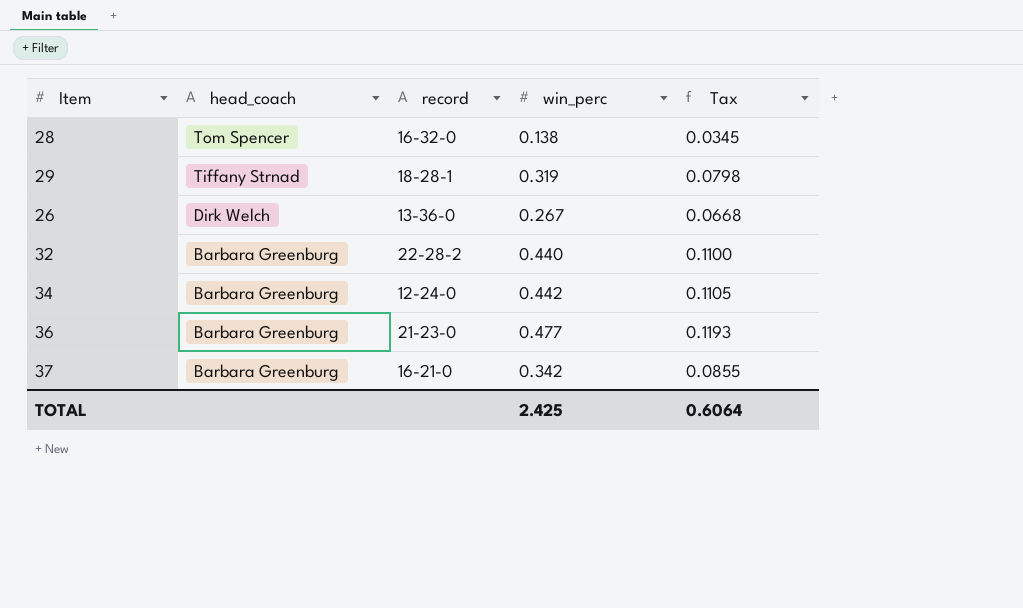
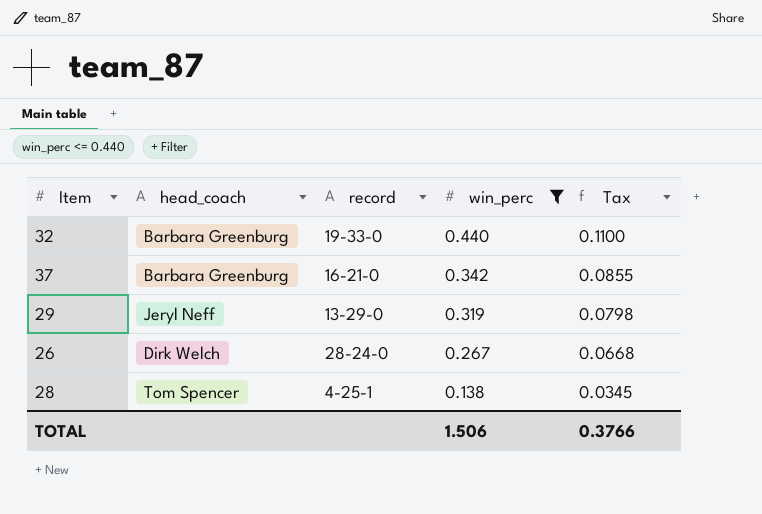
filter: none -> win_perc <= 0.440
row order: head_coach descending -> win_perc descending
32 | record: 22-28-2 -> 19-33-0
29 | head_coach: Tiffany Strnad -> Jeryl Neff
29 | record: 18-28-1 -> 13-29-0
26 | record: 13-36-0 -> 28-24-0
28 | record: 16-32-0 -> 4-25-1
TOTAL | win_perc: 2.425 -> 1.506
TOTAL | Tax: 0.6064 -> 0.3766

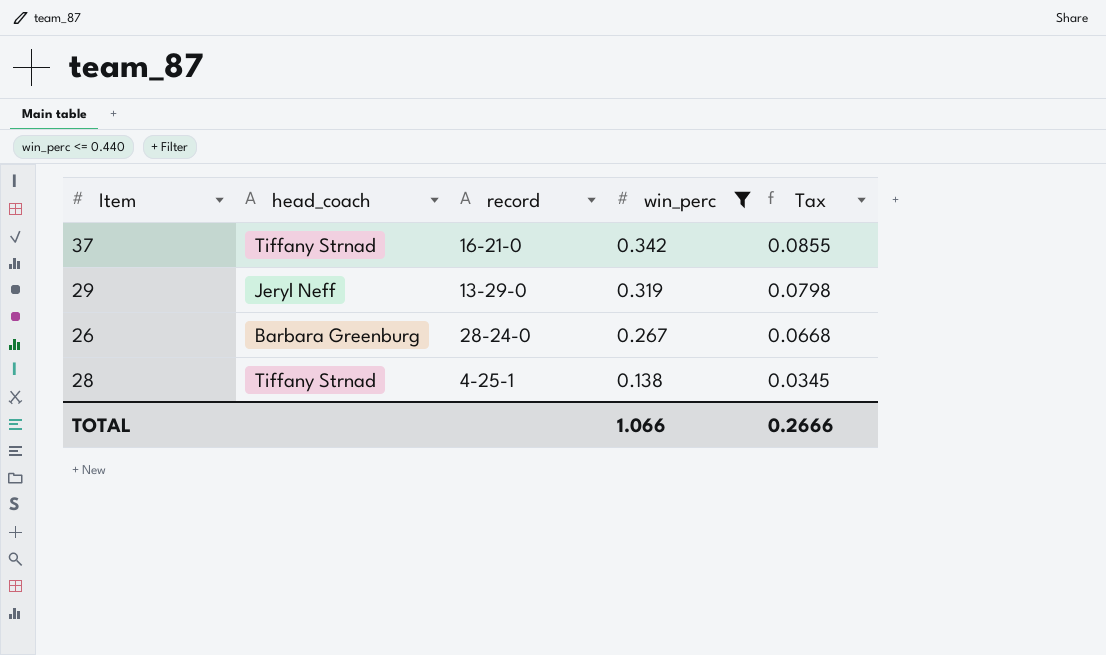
row 32: Barbara Greenburg | 19-33-0 | 0.440 | 0.1100 -> none
37 | head_coach: Barbara Greenburg -> Tiffany Strnad
26 | head_coach: Dirk Welch -> Barbara Greenburg
28 | head_coach: Tom Spencer -> Tiffany Strnad
TOTAL | win_perc: 1.506 -> 1.066
TOTAL | Tax: 0.3766 -> 0.2666

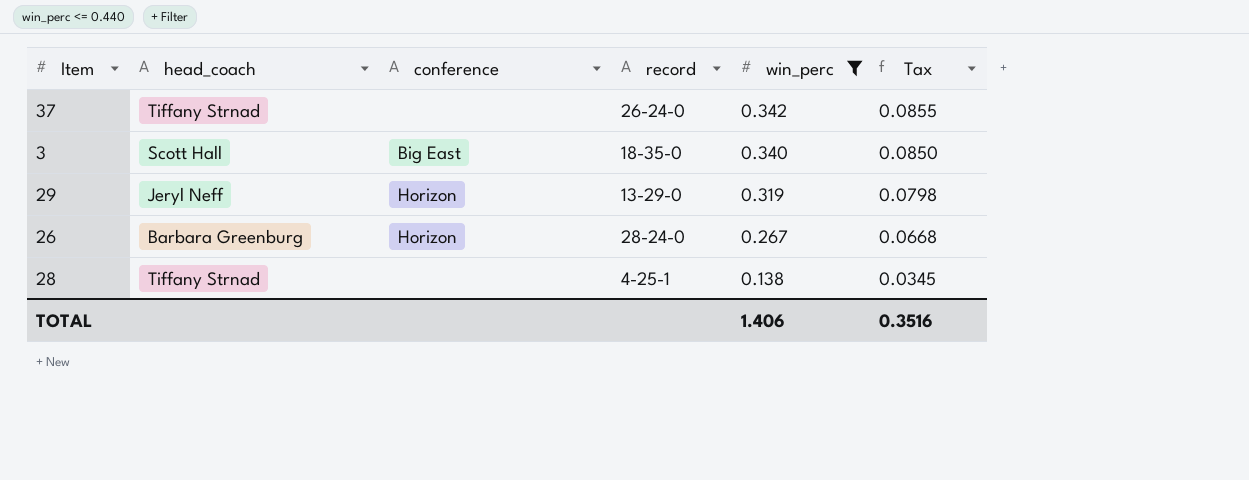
column conference | position: none -> 3
37 | record: 16-21-0 -> 26-24-0
row 3: none -> Scott Hall | Big East | 18-35-0 | 0.340 | 0.0850
TOTAL | win_perc: 1.066 -> 1.406
TOTAL | Tax: 0.2666 -> 0.3516

